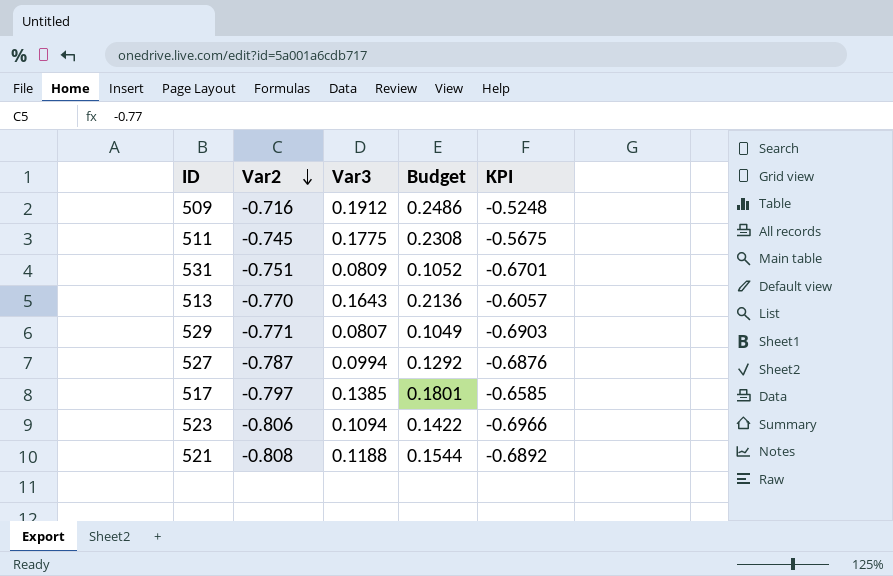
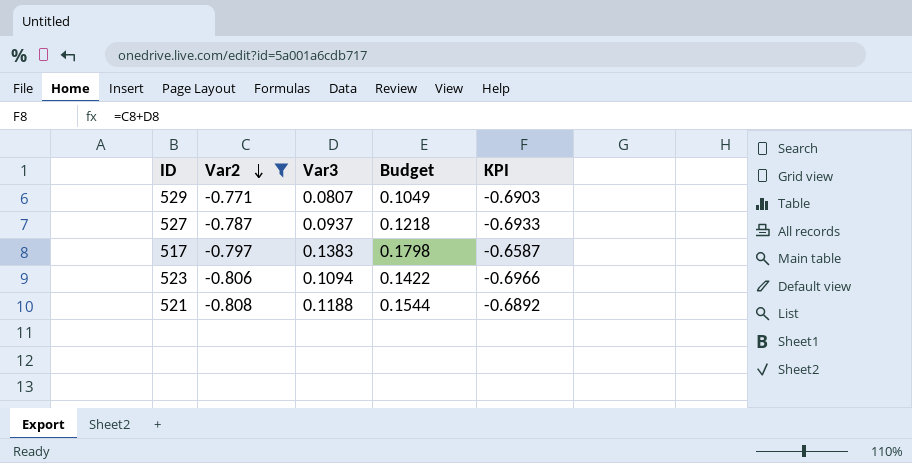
filter: none -> Var2 <= -0.771
527 | Var3: 0.0994 -> 0.0937
527 | Budget: 0.1292 -> 0.1218
527 | KPI: -0.6876 -> -0.6933
517 | Var3: 0.1385 -> 0.1383
517 | Budget: 0.1801 -> 0.1798
517 | KPI: -0.6585 -> -0.6587

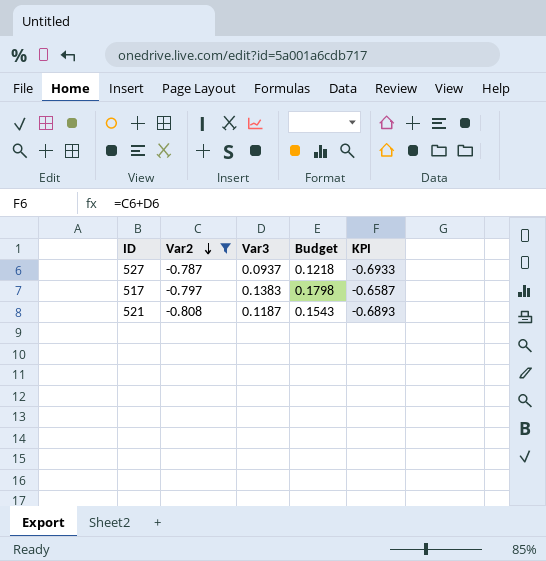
row 529: -0.771 | 0.0807 | 0.1049 | -0.6903 -> none
row 523: -0.806 | 0.1094 | 0.1422 | -0.6966 -> none
521 | Var3: 0.1188 -> 0.1187
521 | Budget: 0.1544 -> 0.1543
521 | KPI: -0.6892 -> -0.6893

